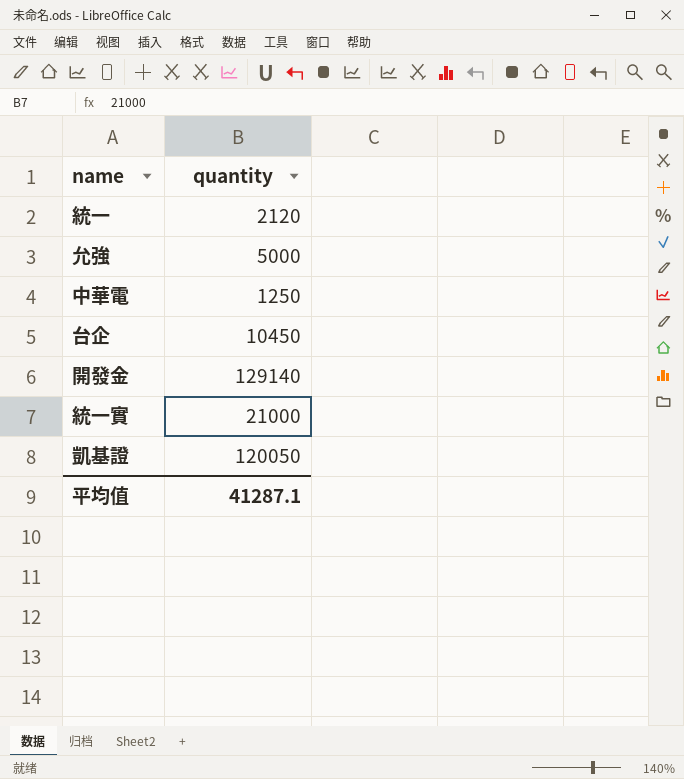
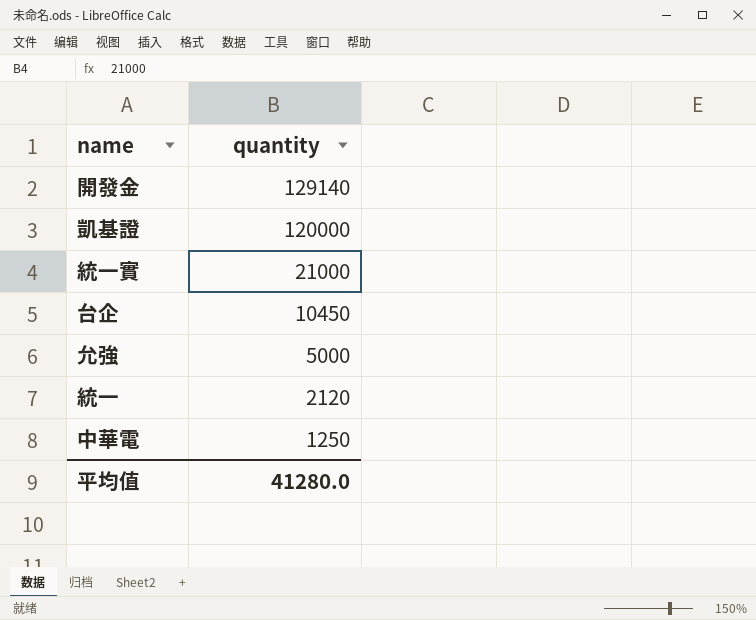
row order: none -> quantity descending
凱基證 | quantity: 120050 -> 120000
平均值 | quantity: 41287.1 -> 41280.0

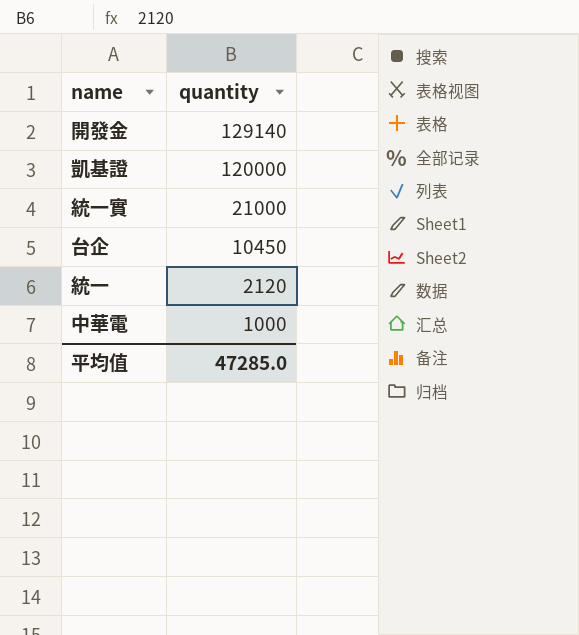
row 允強: 5000 -> none
中華電 | quantity: 1250 -> 1000
平均值 | quantity: 41280.0 -> 47285.0

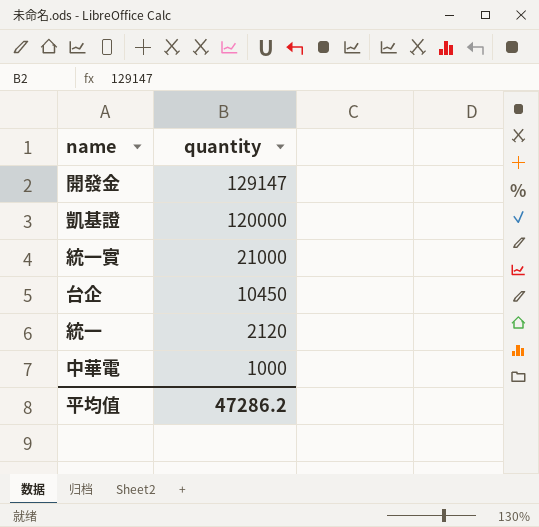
開發金 | quantity: 129140 -> 129147
平均值 | quantity: 47285.0 -> 47286.2

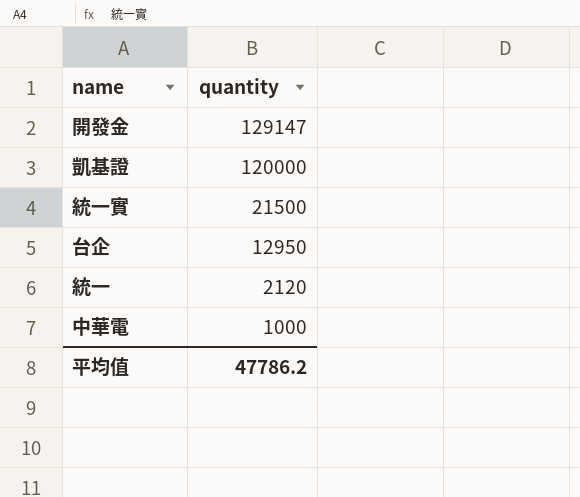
統一實 | quantity: 21000 -> 21500
台企 | quantity: 10450 -> 12950
平均值 | quantity: 47286.2 -> 47786.2

